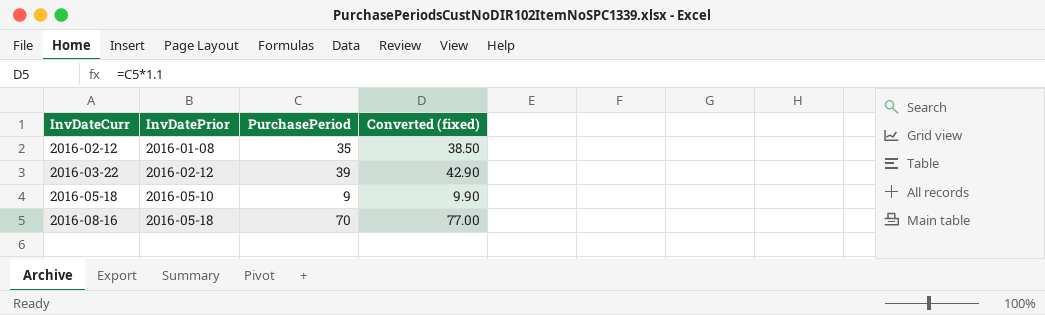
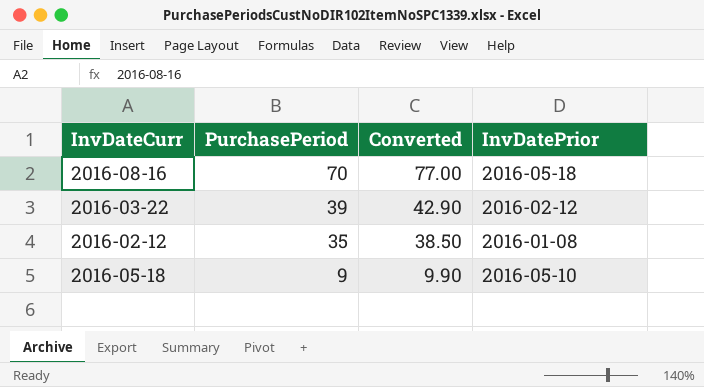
row order: InvDateCurr ascending -> PurchasePeriod descending
column name: Converted (fixed) -> Converted
column InvDatePrior | position: 2 -> 4

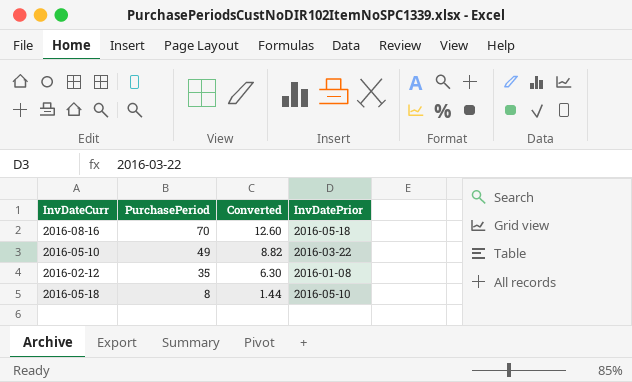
column Converted | formula: [PurchasePeriod] * 1.1 -> [PurchasePeriod] * 0.18
row 2016-03-22: 39 | 42.90 | 2016-02-12 -> none
row 2016-05-10: none -> 49 | 8.82 | 2016-03-22
2016-05-18 | PurchasePeriod: 9 -> 8

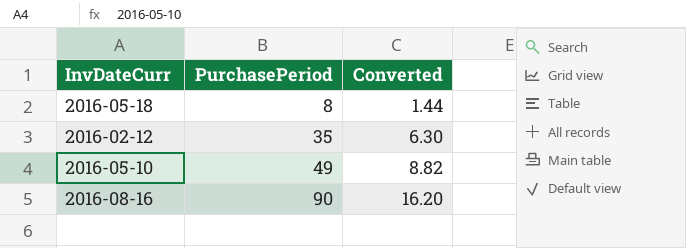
row order: PurchasePeriod descending -> PurchasePeriod ascending
column InvDatePrior | position: 4 -> none
2016-08-16 | PurchasePeriod: 70 -> 90
2016-08-16 | Converted: 12.60 -> 16.20

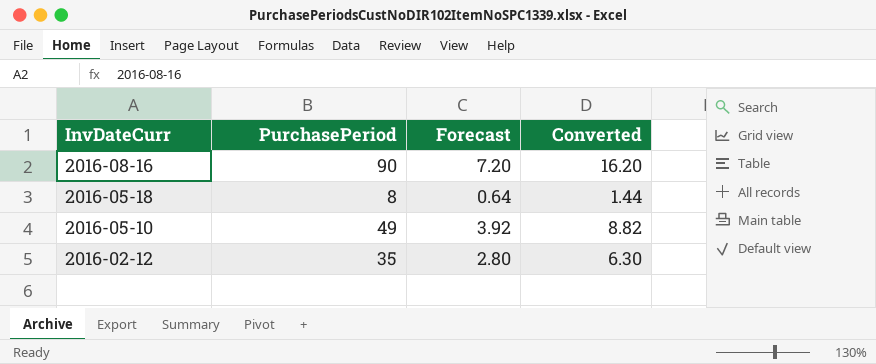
row order: PurchasePeriod ascending -> InvDateCurr descending
column Forecast | formula: none -> [PurchasePeriod] * 0.08

